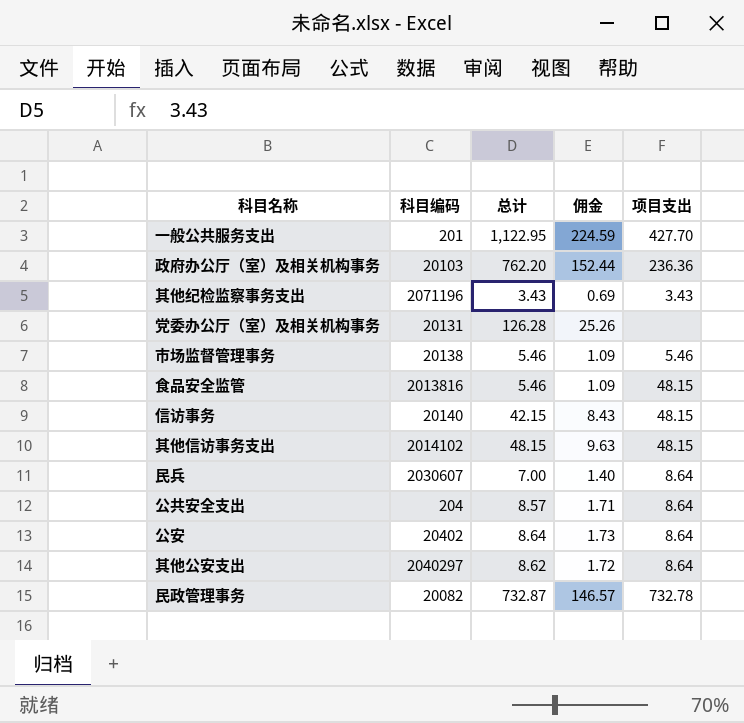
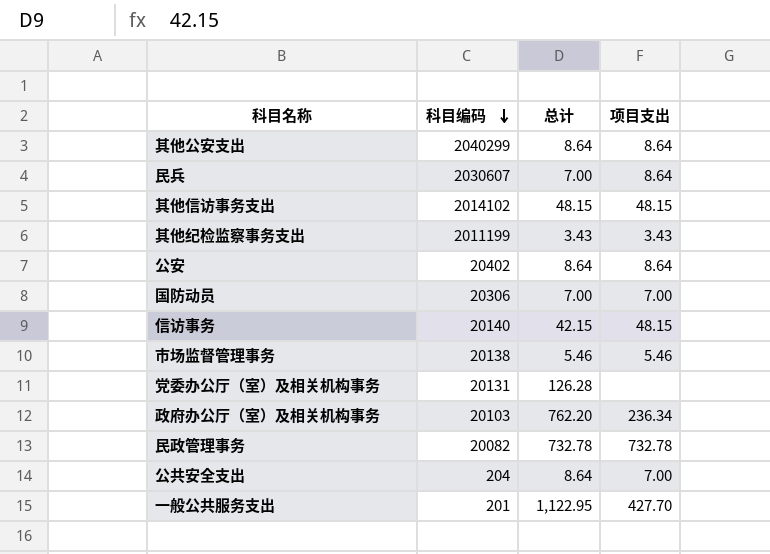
row order: none -> 科目编码 descending
column 佣金 | formula: [总计] * 0.2 -> none
row 食品安全监管: 2013816 | 5.46 | 1.09 | 48.15 -> none
其他公安支出 | 科目编码: 2040297 -> 2040299
其他公安支出 | 总计: 8.62 -> 8.64
其他纪检监察事务支出 | 科目编码: 2071196 -> 2011199
row 国防动员: none -> 20306 | 7.00 | 7.00
政府办公厅（室）及相关机构事务 | 项目支出: 236.36 -> 236.34
民政管理事务 | 总计: 732.87 -> 732.78
公共安全支出 | 总计: 8.57 -> 8.64
公共安全支出 | 项目支出: 8.64 -> 7.00

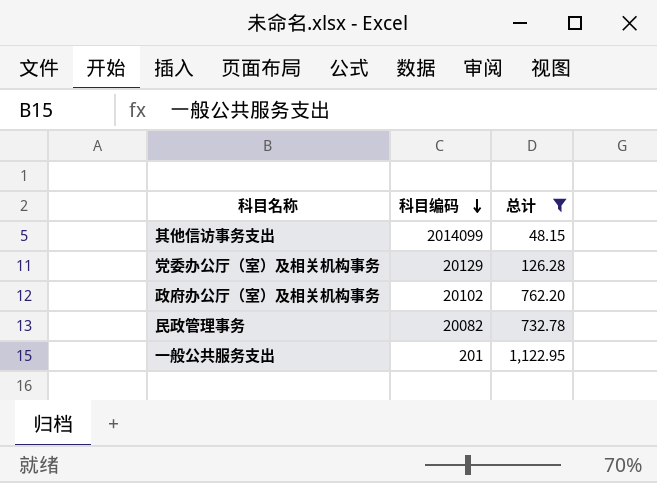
filter: none -> 总计 >= 48.15
column 项目支出 | position: 4 -> none
其他信访事务支出 | 科目编码: 2014102 -> 2014099
党委办公厅（室）及相关机构事务 | 科目编码: 20131 -> 20129
政府办公厅（室）及相关机构事务 | 科目编码: 20103 -> 20102

